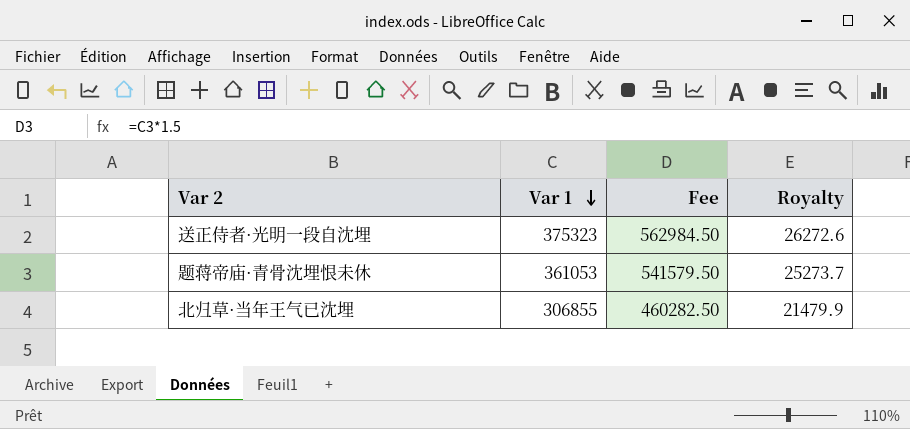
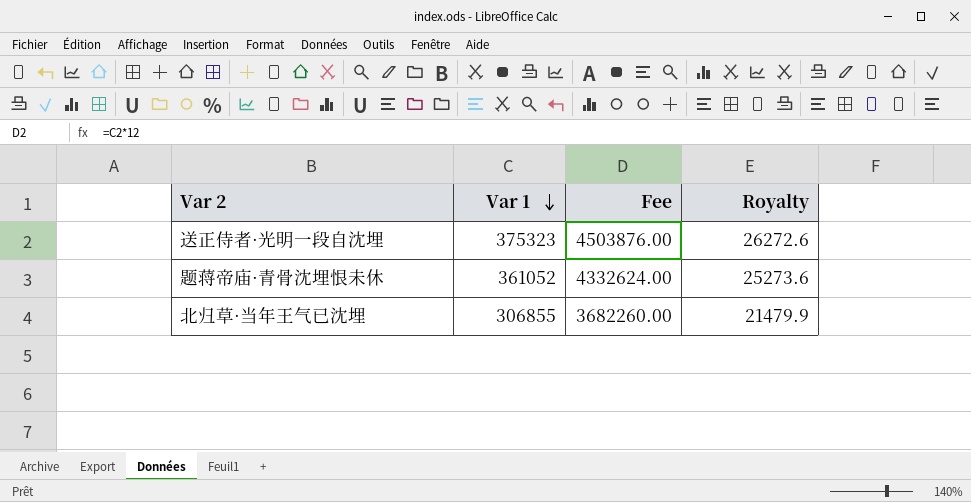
column Fee | formula: [Var 1] * 1.5 -> [Var 1] * 12
题蒋帝庙·青骨沈埋恨未休 | Var 1: 361053 -> 361052
题蒋帝庙·青骨沈埋恨未休 | Royalty: 25273.7 -> 25273.6

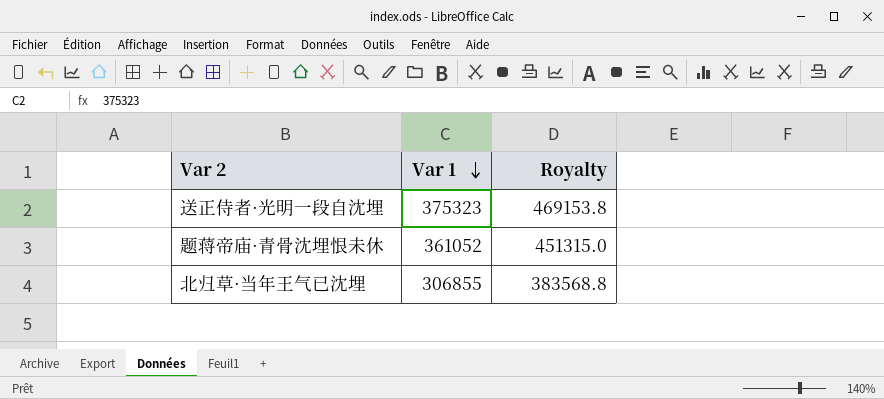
column Fee | formula: [Var 1] * 12 -> none
column Royalty | formula: [Var 1] * 0.07 -> [Var 1] * 1.25

